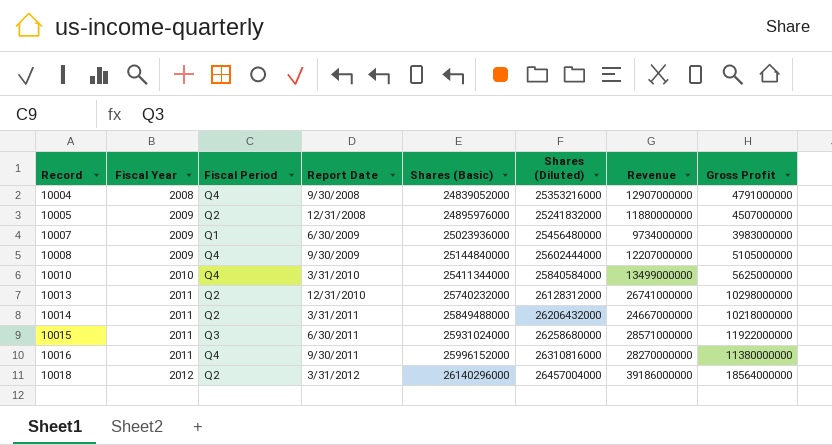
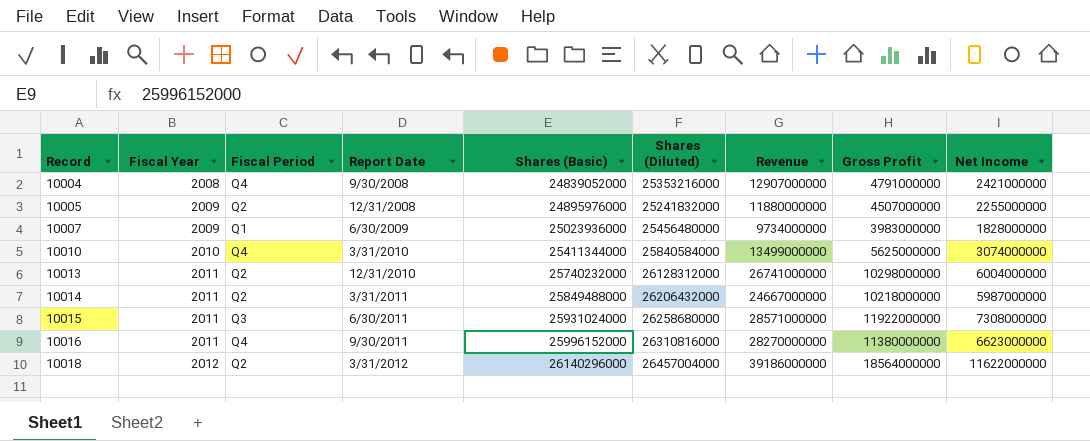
column Net Income | position: none -> 9
row 10008: 2009 | Q4 | 9/30/2009 | 25144840000 | 25602444000 | 12207000000 | 5105000000 -> none

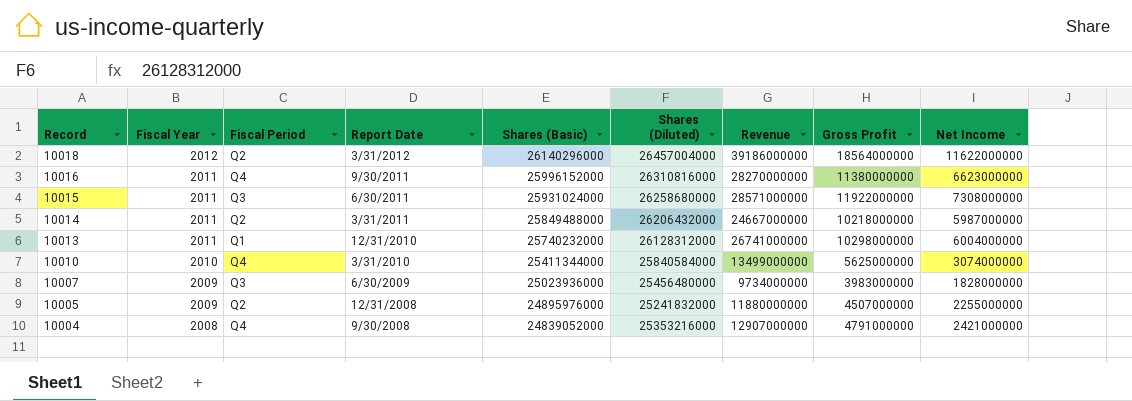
row order: Record ascending -> Record descending
10013 | Fiscal Period: Q2 -> Q1
10007 | Fiscal Period: Q1 -> Q3

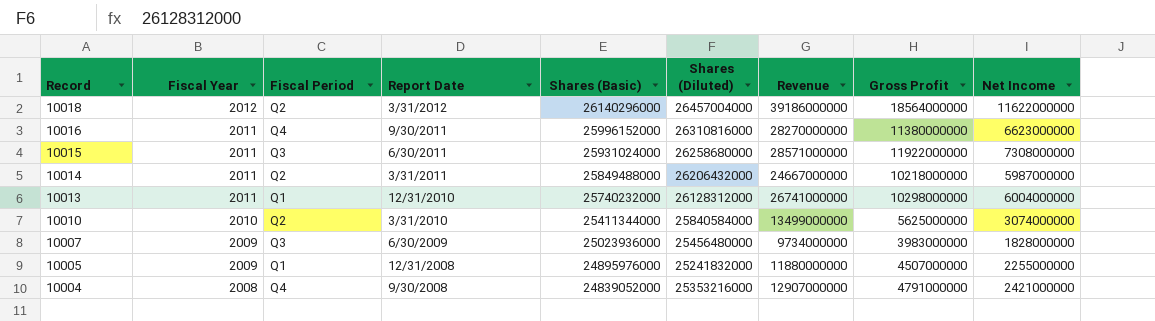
10010 | Fiscal Period: Q4 -> Q2
10005 | Fiscal Period: Q2 -> Q1

